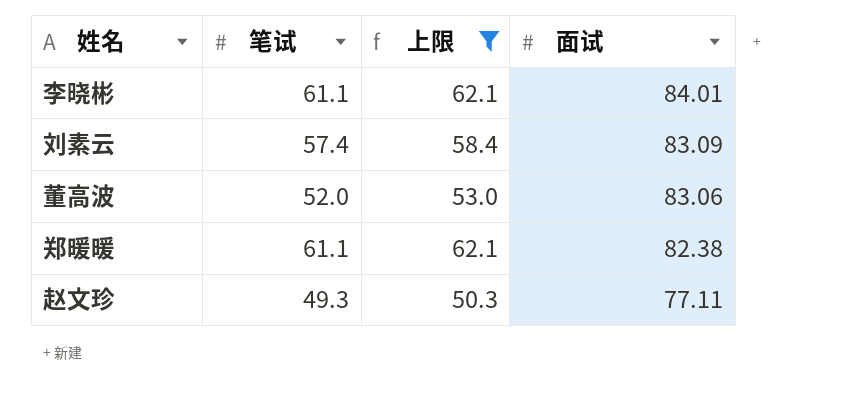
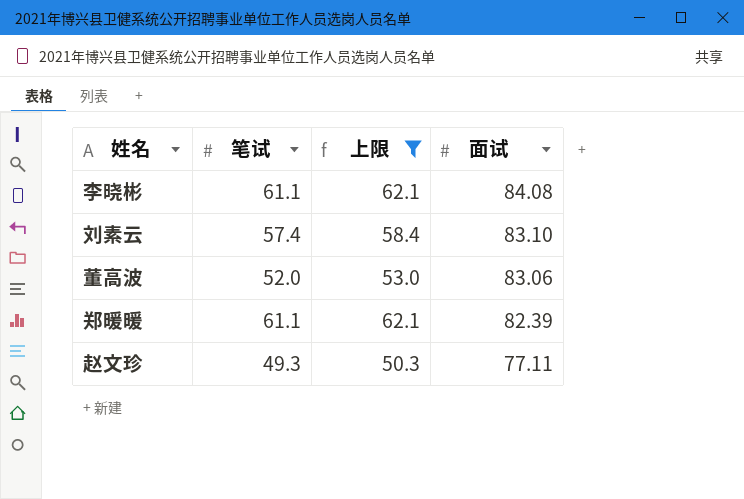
李晓彬 | 面试: 84.01 -> 84.08
刘素云 | 面试: 83.09 -> 83.10
郑暖暖 | 面试: 82.38 -> 82.39

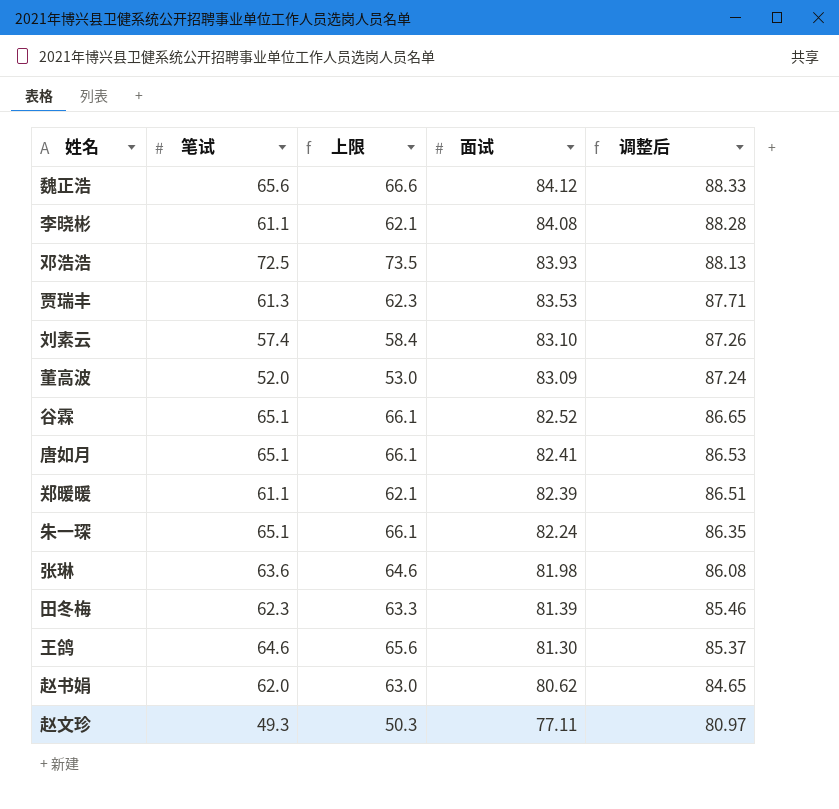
filter: 上限 <= 62.1 -> none
column 调整后 | formula: none -> [面试] * 1.05
董高波 | 面试: 83.06 -> 83.09

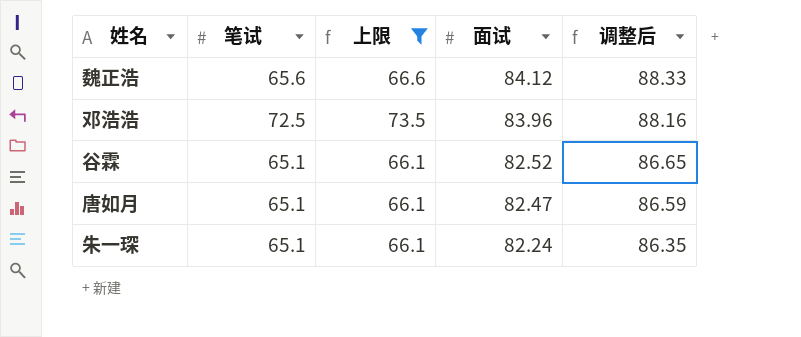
filter: none -> 上限 >= 66.1
邓浩浩 | 面试: 83.93 -> 83.96
邓浩浩 | 调整后: 88.13 -> 88.16
唐如月 | 面试: 82.41 -> 82.47
唐如月 | 调整后: 86.53 -> 86.59

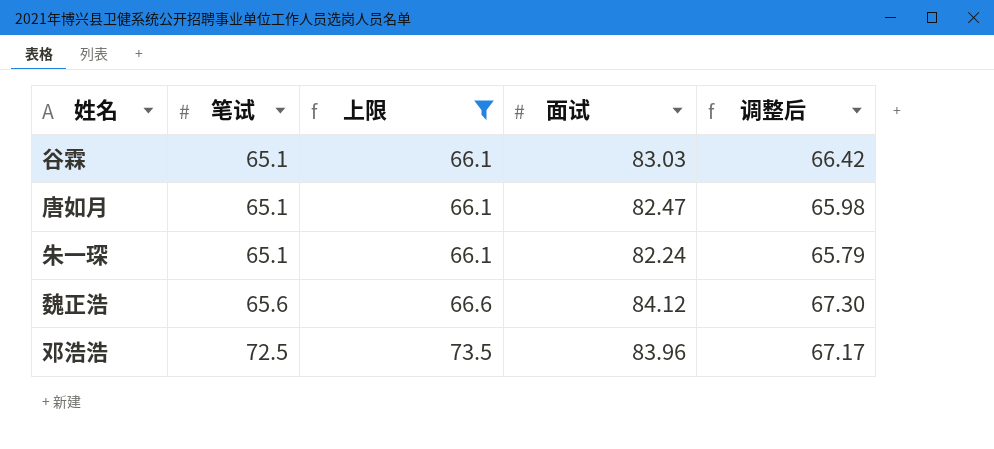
row order: 面试 descending -> 笔试 ascending
column 调整后 | formula: [面试] * 1.05 -> [面试] * 0.8
谷霖 | 面试: 82.52 -> 83.03

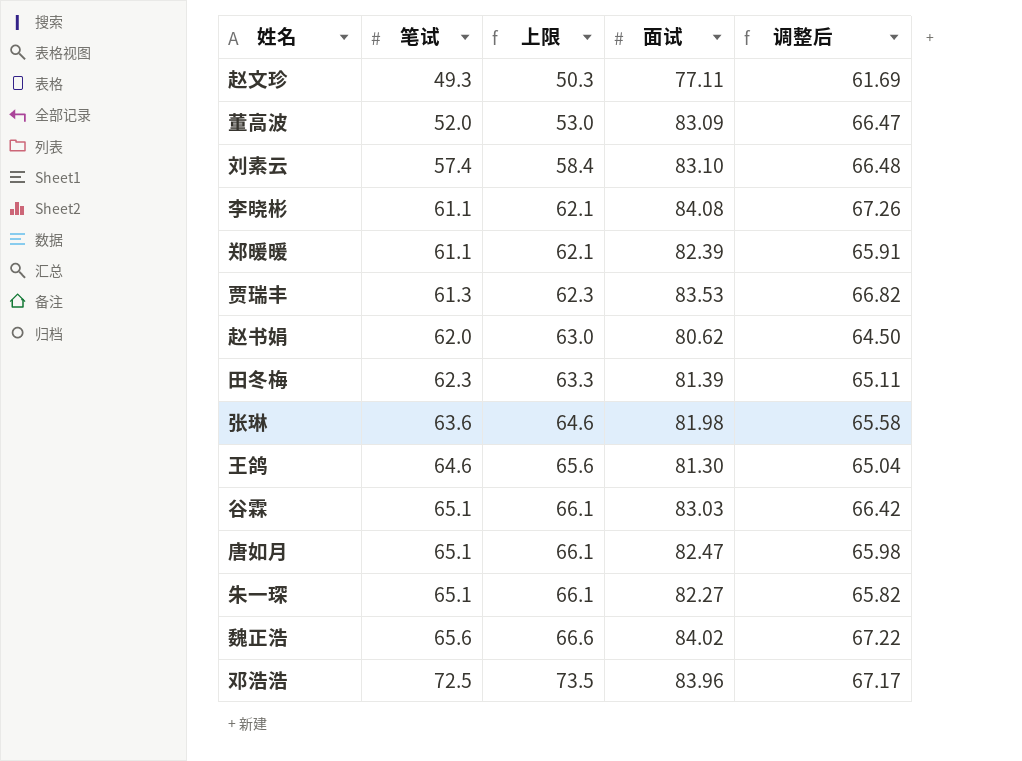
filter: 上限 >= 66.1 -> none
朱一琛 | 面试: 82.24 -> 82.27
朱一琛 | 调整后: 65.79 -> 65.82
魏正浩 | 面试: 84.12 -> 84.02
魏正浩 | 调整后: 67.30 -> 67.22

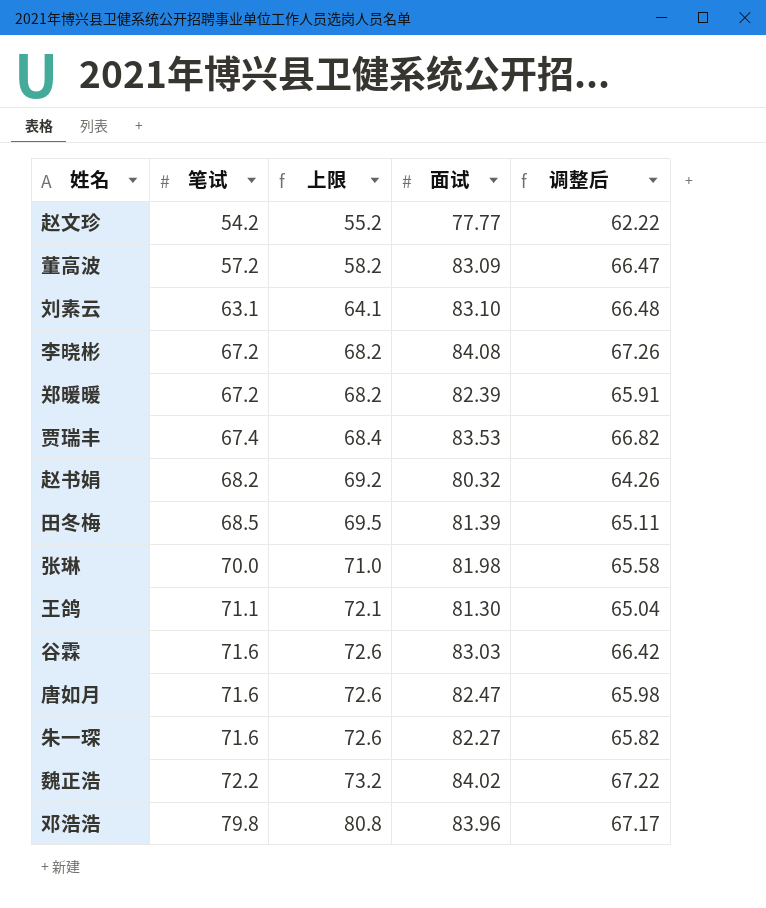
赵文珍 | 笔试: 49.3 -> 54.2
赵文珍 | 上限: 50.3 -> 55.2
赵文珍 | 面试: 77.11 -> 77.77
赵文珍 | 调整后: 61.69 -> 62.22
董高波 | 笔试: 52.0 -> 57.2
董高波 | 上限: 53.0 -> 58.2
刘素云 | 笔试: 57.4 -> 63.1
刘素云 | 上限: 58.4 -> 64.1
李晓彬 | 笔试: 61.1 -> 67.2
李晓彬 | 上限: 62.1 -> 68.2
郑暖暖 | 笔试: 61.1 -> 67.2
郑暖暖 | 上限: 62.1 -> 68.2
贾瑞丰 | 笔试: 61.3 -> 67.4
贾瑞丰 | 上限: 62.3 -> 68.4
赵书娟 | 笔试: 62.0 -> 68.2
赵书娟 | 上限: 63.0 -> 69.2
赵书娟 | 面试: 80.62 -> 80.32
赵书娟 | 调整后: 64.50 -> 64.26
田冬梅 | 笔试: 62.3 -> 68.5
田冬梅 | 上限: 63.3 -> 69.5
张琳 | 笔试: 63.6 -> 70.0
张琳 | 上限: 64.6 -> 71.0
王鸽 | 笔试: 64.6 -> 71.1
王鸽 | 上限: 65.6 -> 72.1
谷霖 | 笔试: 65.1 -> 71.6
谷霖 | 上限: 66.1 -> 72.6
唐如月 | 笔试: 65.1 -> 71.6
唐如月 | 上限: 66.1 -> 72.6
朱一琛 | 笔试: 65.1 -> 71.6
朱一琛 | 上限: 66.1 -> 72.6
魏正浩 | 笔试: 65.6 -> 72.2
魏正浩 | 上限: 66.6 -> 73.2
邓浩浩 | 笔试: 72.5 -> 79.8
邓浩浩 | 上限: 73.5 -> 80.8

